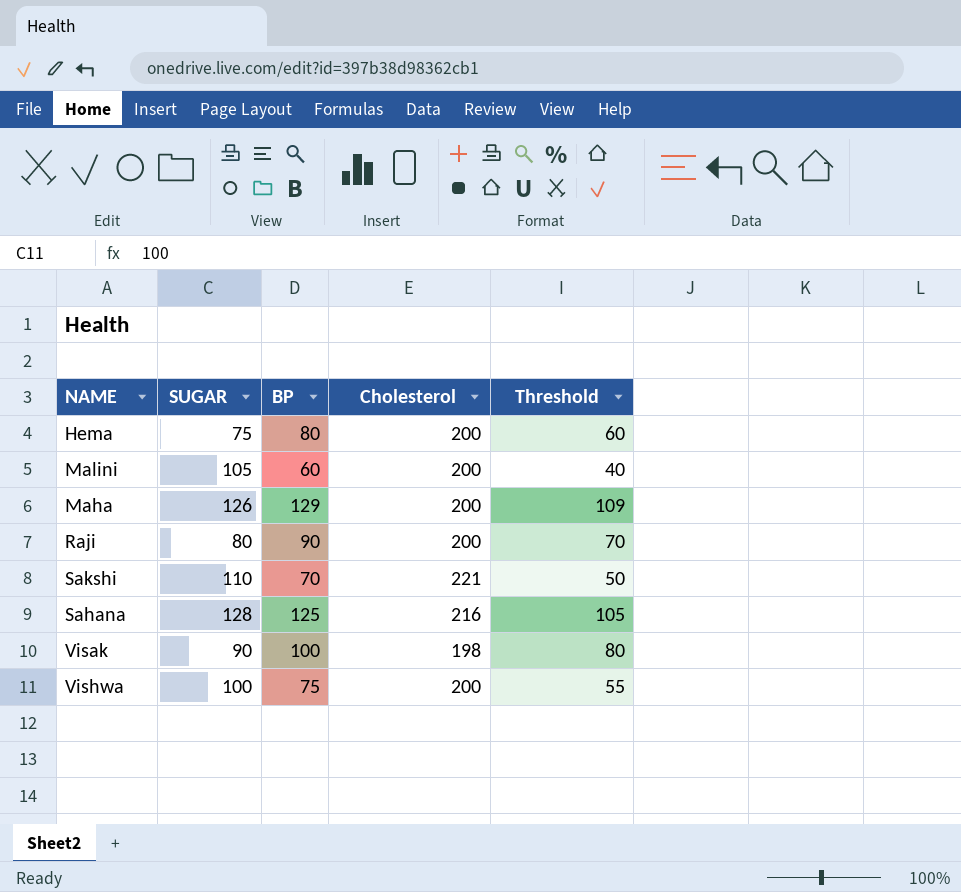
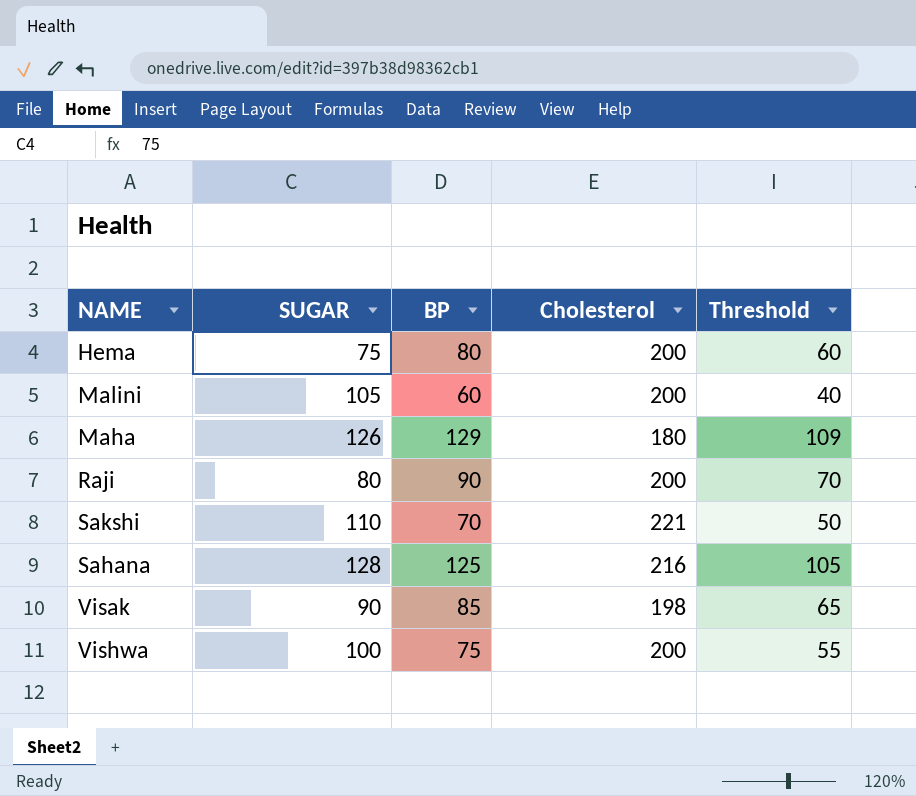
Maha | Cholesterol: 200 -> 180
Visak | BP: 100 -> 85
Visak | Threshold: 80 -> 65

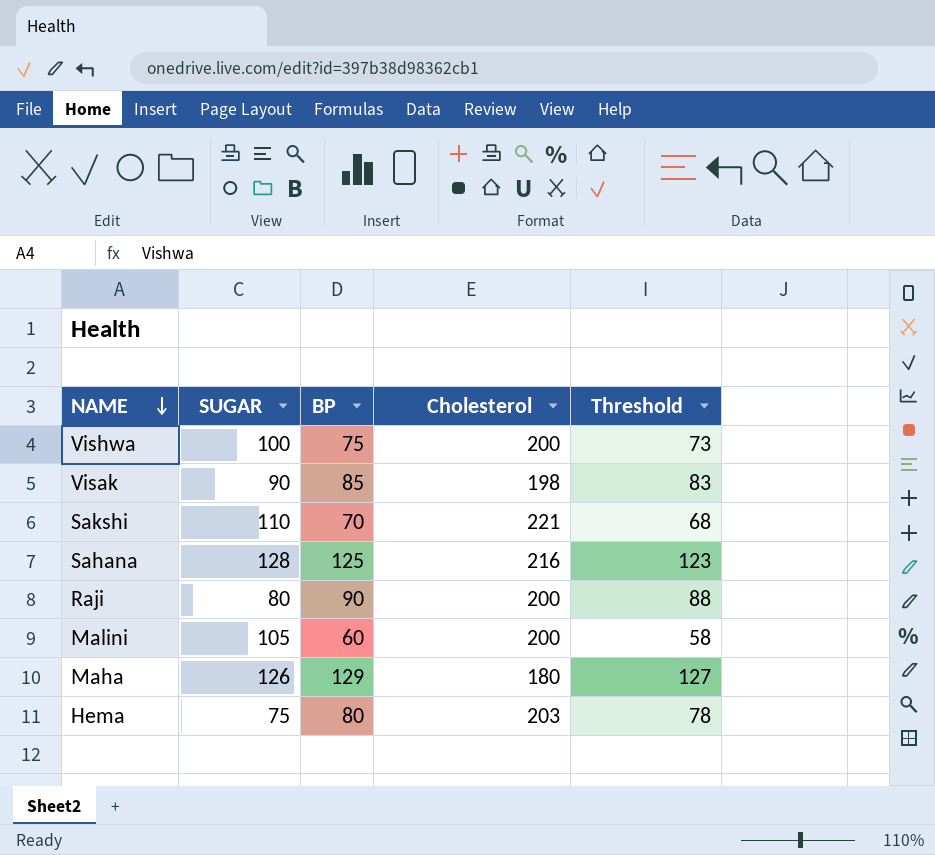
row order: none -> NAME descending
column Threshold | formula: [BP] - 20 -> [BP] - 2
Hema | Cholesterol: 200 -> 203

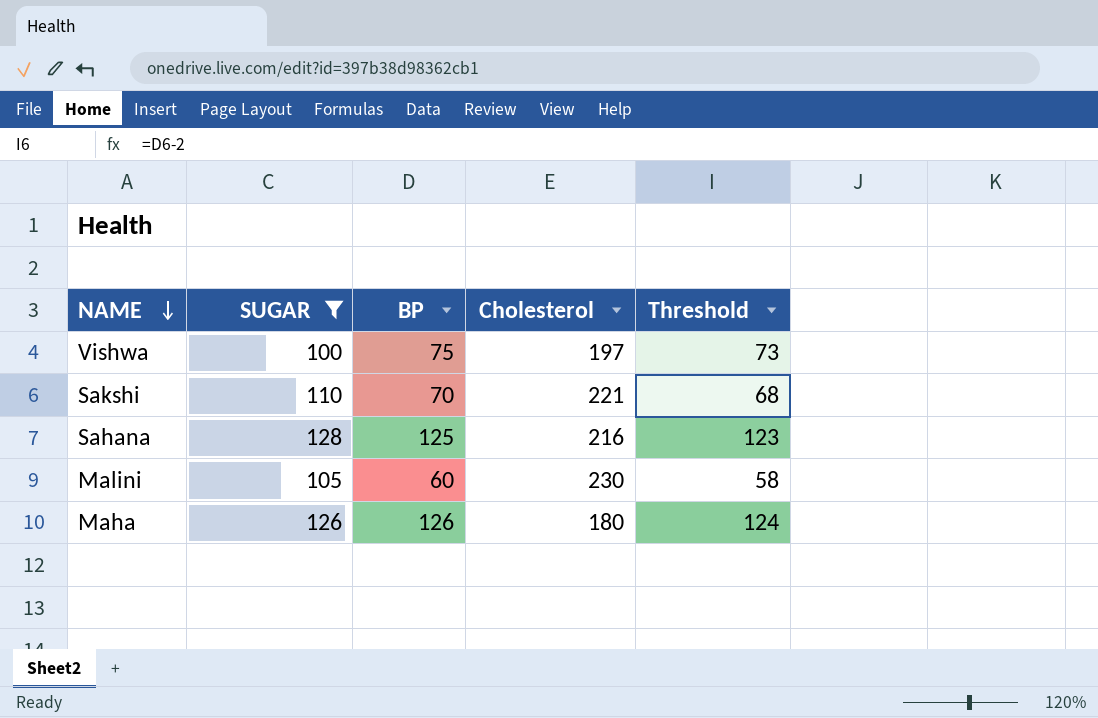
filter: none -> SUGAR >= 100
Vishwa | Cholesterol: 200 -> 197
Malini | Cholesterol: 200 -> 230
Maha | BP: 129 -> 126
Maha | Threshold: 127 -> 124

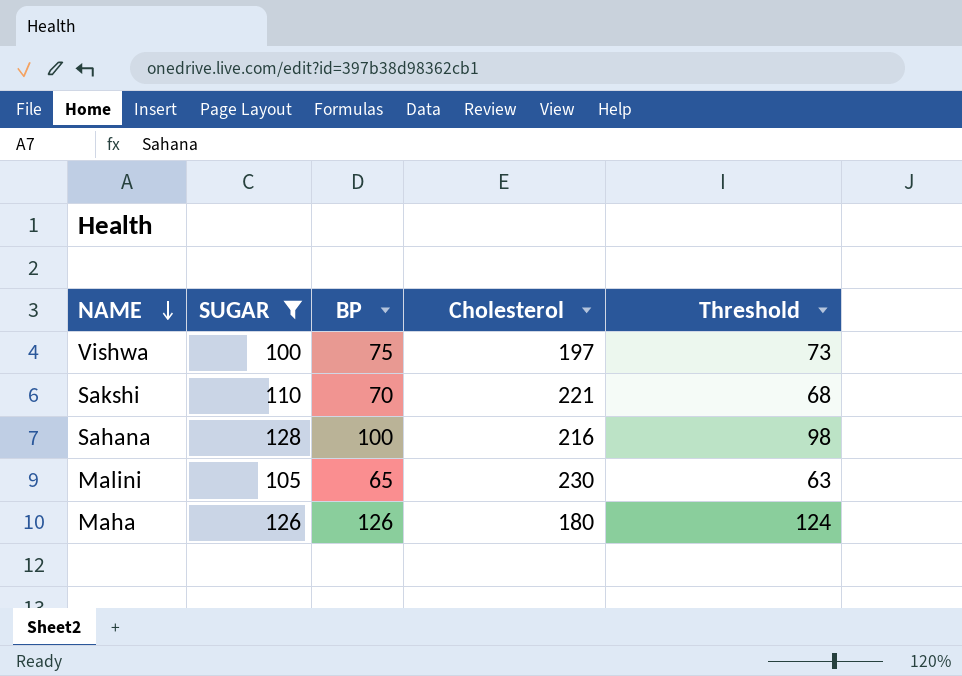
Sahana | BP: 125 -> 100
Sahana | Threshold: 123 -> 98
Malini | BP: 60 -> 65
Malini | Threshold: 58 -> 63

